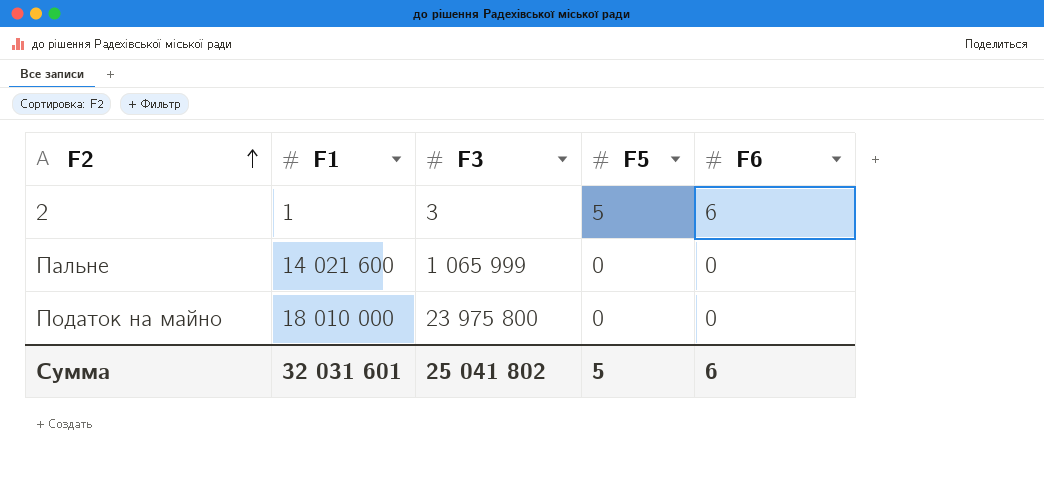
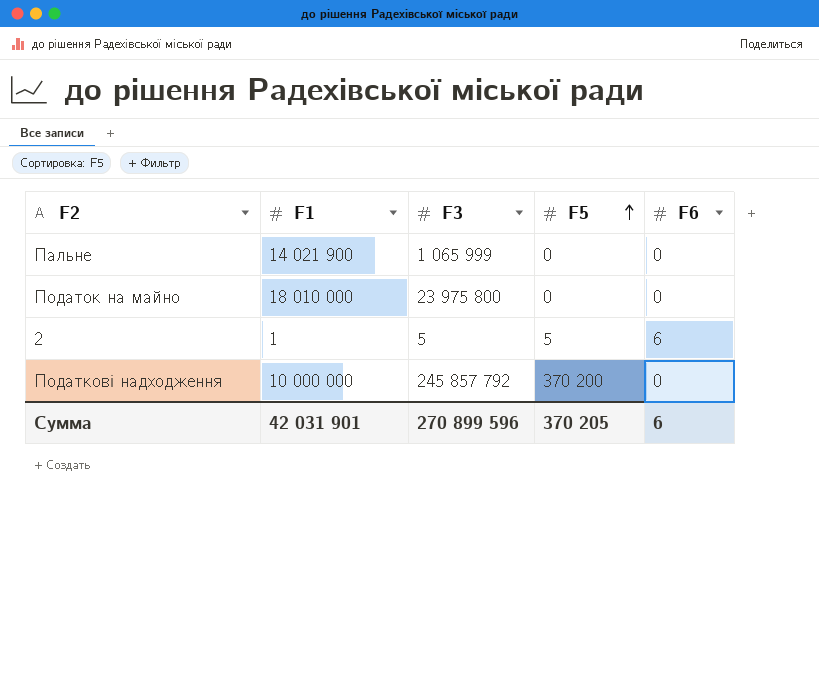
row order: F2 ascending -> F5 ascending
Пальне | F1: 14 021 600 -> 14 021 900
2 | F3: 3 -> 5
row Податкові надходження: none -> 10 000 000 | 245 857 792 | 370 200 | 0
Сумма | F1: 32 031 601 -> 42 031 901
Сумма | F3: 25 041 802 -> 270 899 596
Сумма | F5: 5 -> 370 205

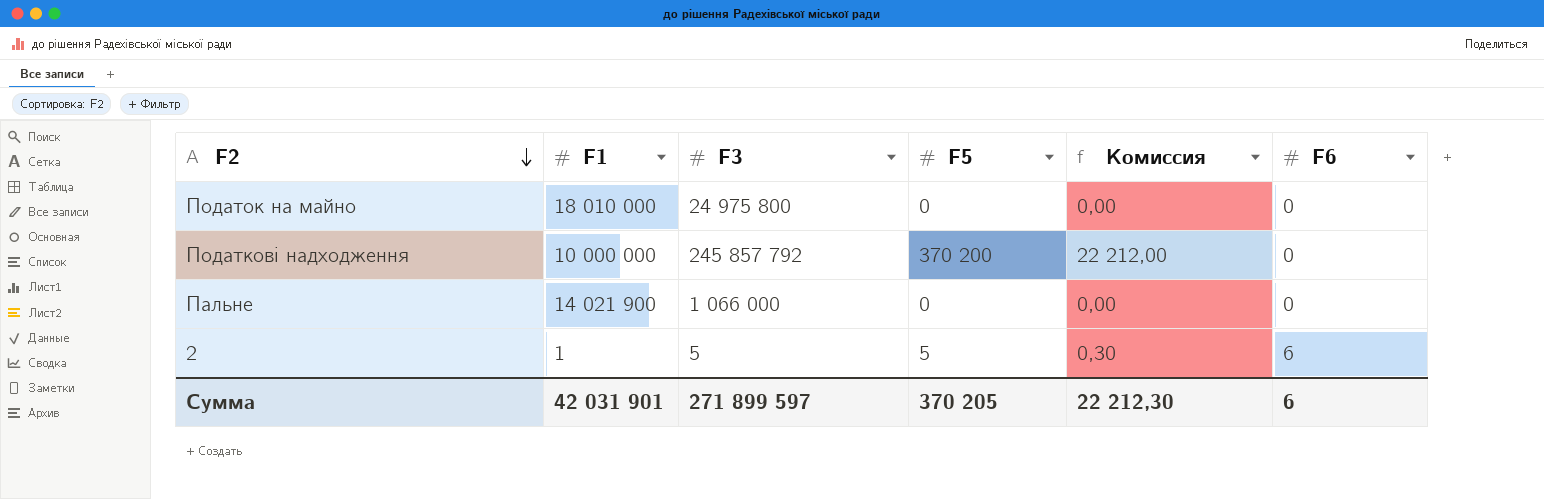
row order: F5 ascending -> F2 descending
column Комиссия | formula: none -> [F5] * 0,06
Податок на майно | F3: 23 975 800 -> 24 975 800
Пальне | F3: 1 065 999 -> 1 066 000
Сумма | F3: 270 899 596 -> 271 899 597

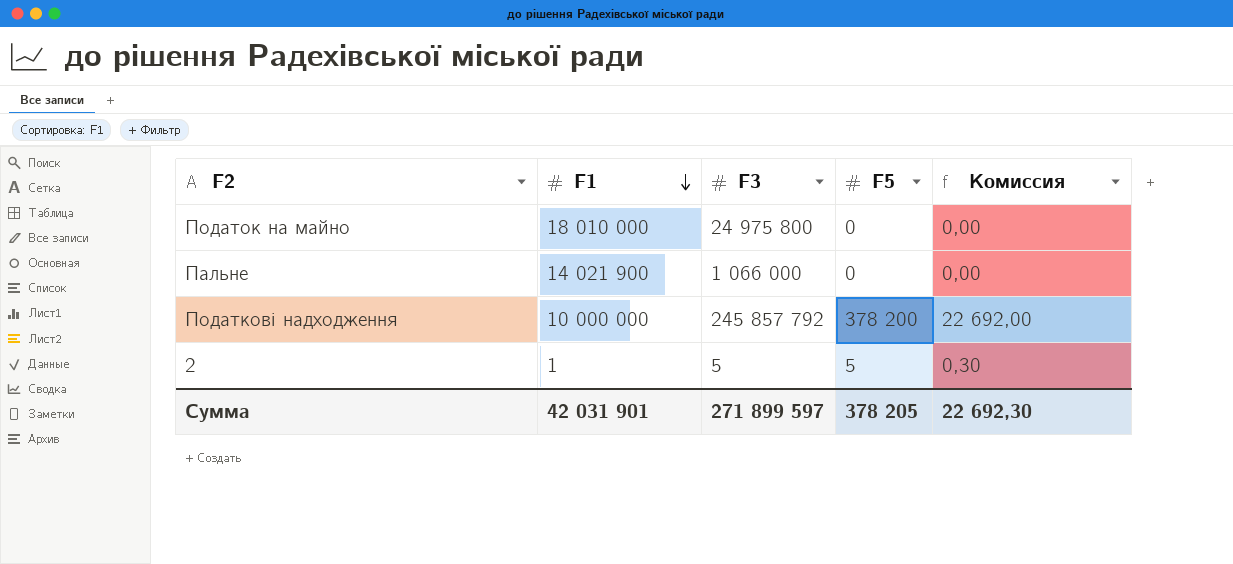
row order: F2 descending -> F1 descending
column F6 | position: 6 -> none
Податкові надходження | F5: 370 200 -> 378 200
Податкові надходження | Комиссия: 22 212,00 -> 22 692,00
Сумма | F5: 370 205 -> 378 205
Сумма | Комиссия: 22 212,30 -> 22 692,30

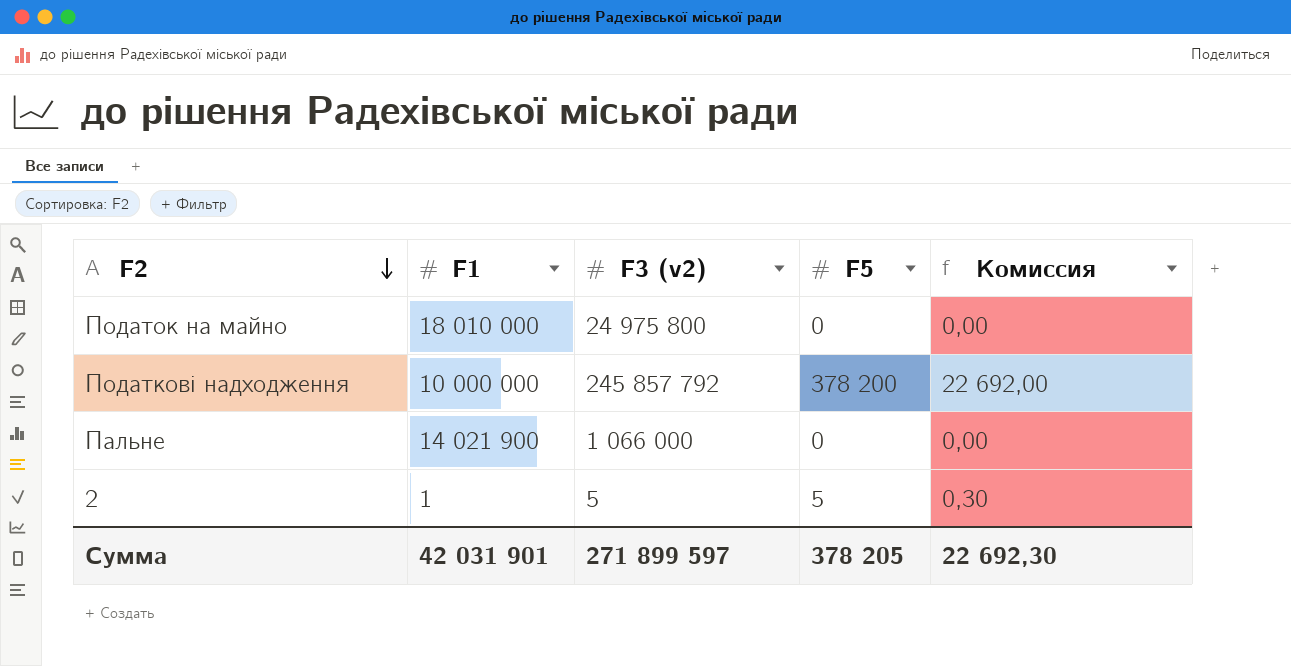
row order: F1 descending -> F2 descending
column name: F3 -> F3 (v2)

